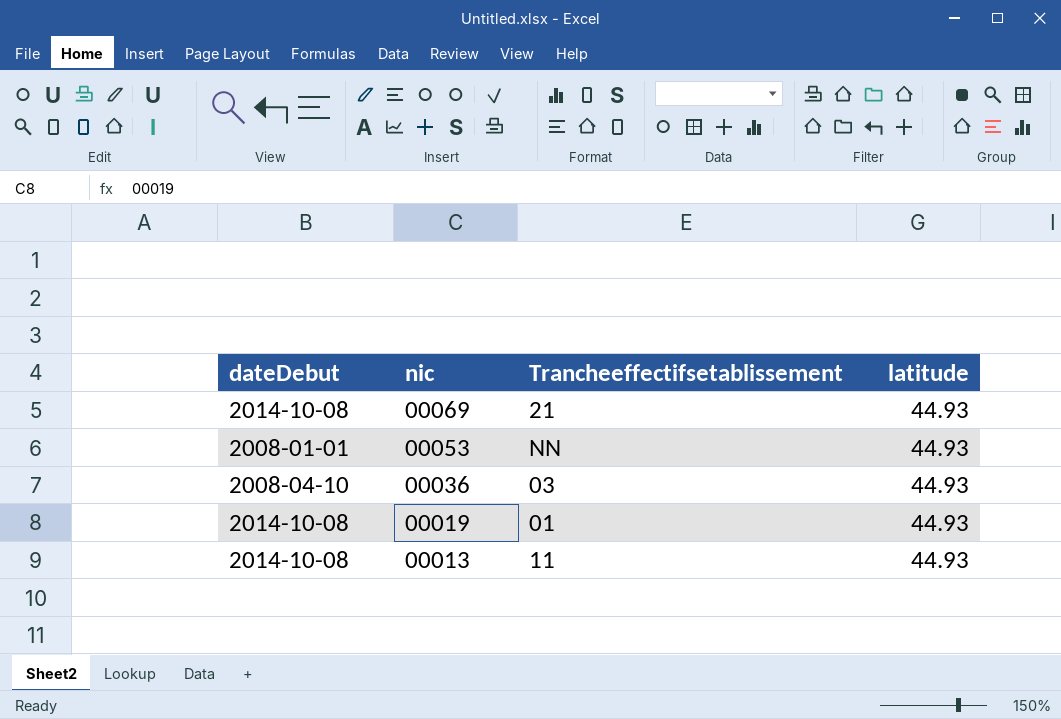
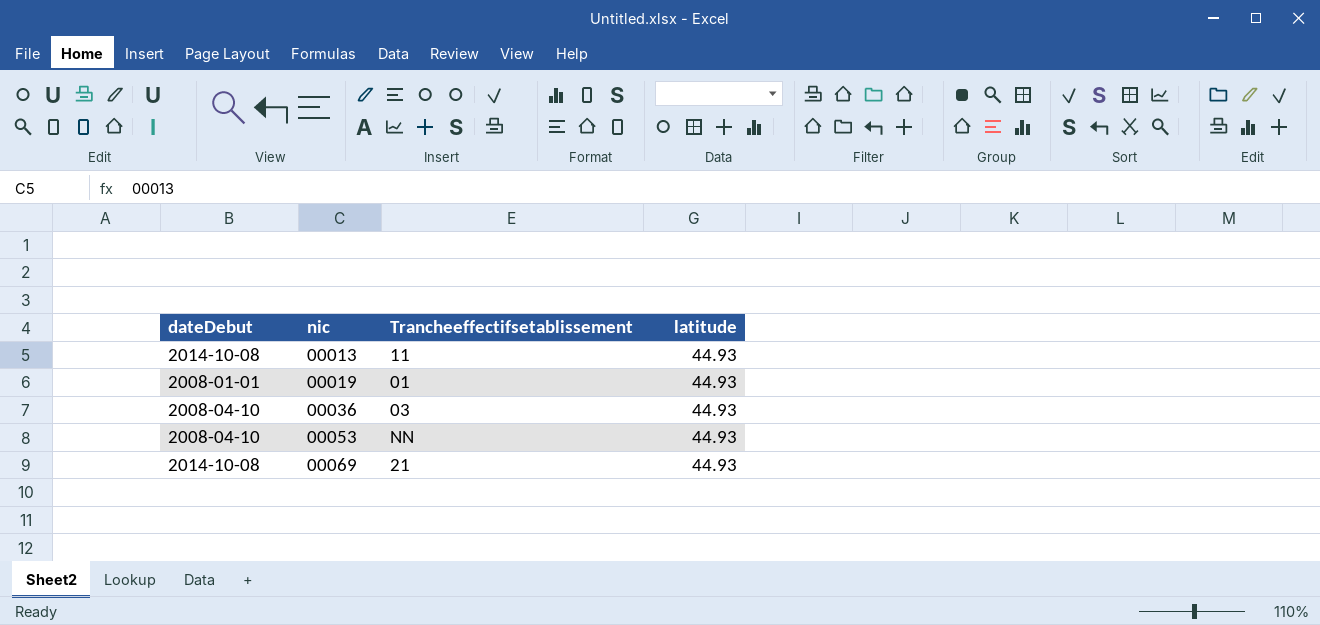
row order: nic descending -> nic ascending
00019 | dateDebut: 2014-10-08 -> 2008-01-01
00053 | dateDebut: 2008-01-01 -> 2008-04-10

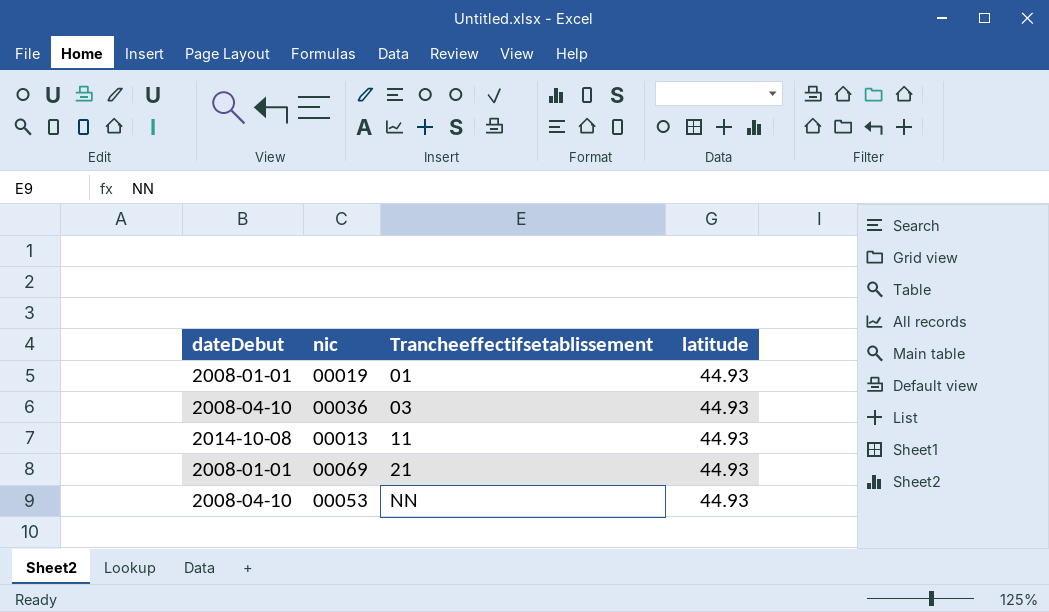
row order: nic ascending -> Trancheeffectifsetablissement ascending
00069 | dateDebut: 2014-10-08 -> 2008-01-01

